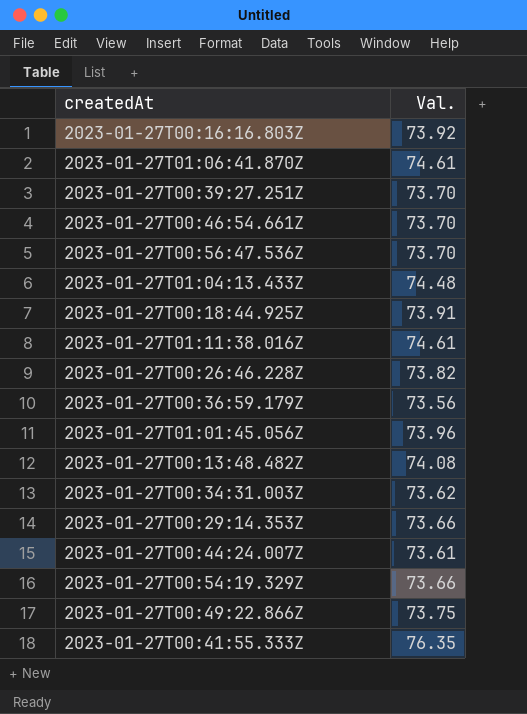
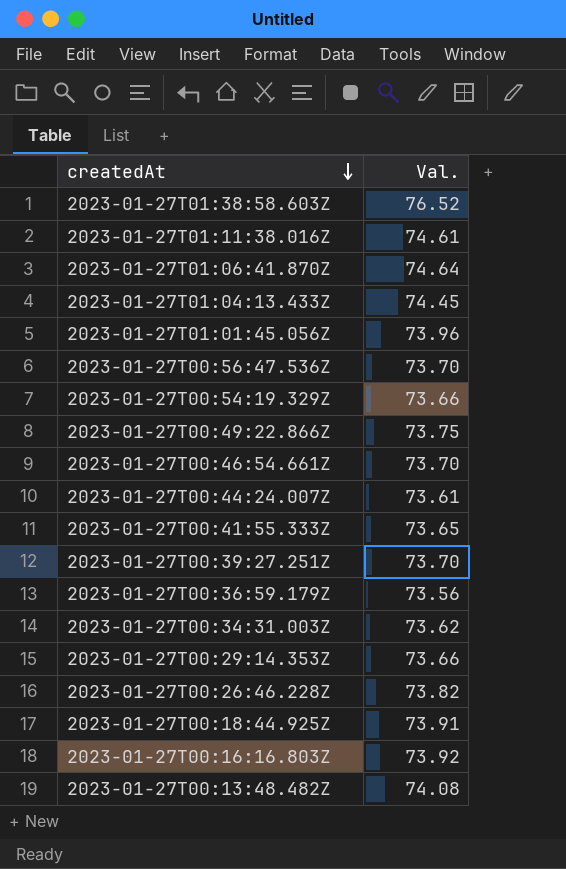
row order: none -> createdAt descending
row 2023-01-27T01:38:58.603Z: none -> 76.52
2023-01-27T01:06:41.870Z | Val.: 74.61 -> 74.64
2023-01-27T01:04:13.433Z | Val.: 74.48 -> 74.45
2023-01-27T00:41:55.333Z | Val.: 76.35 -> 73.65

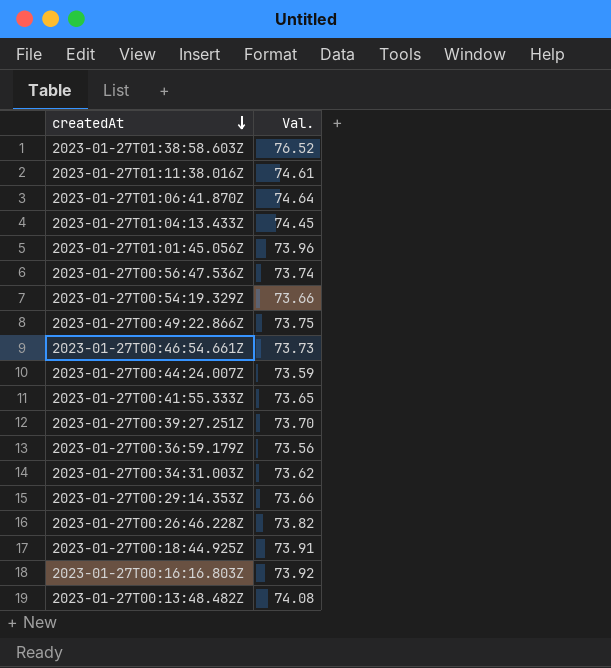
2023-01-27T00:56:47.536Z | Val.: 73.70 -> 73.74
2023-01-27T00:46:54.661Z | Val.: 73.70 -> 73.73
2023-01-27T00:44:24.007Z | Val.: 73.61 -> 73.59

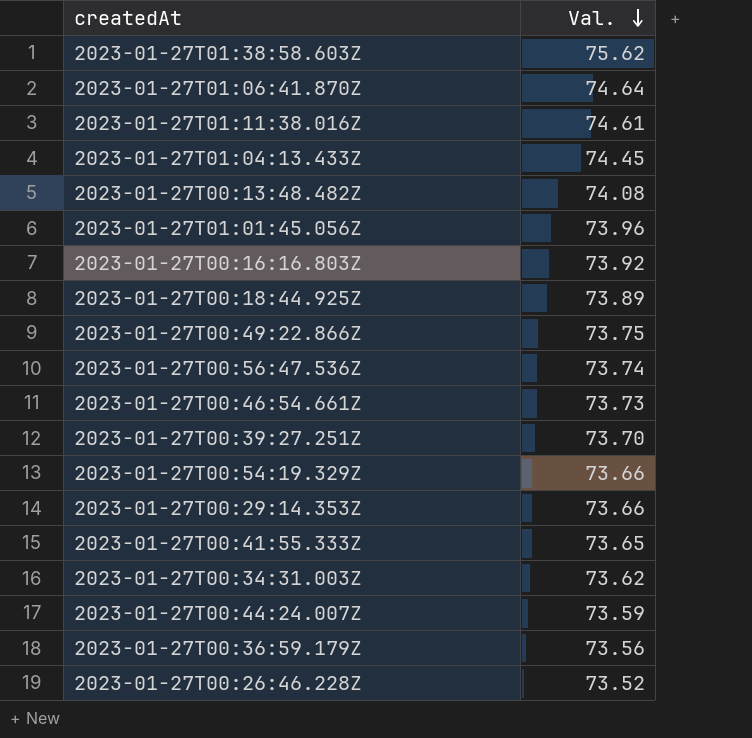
row order: createdAt descending -> Val. descending
2023-01-27T01:38:58.603Z | Val.: 76.52 -> 75.62
2023-01-27T00:18:44.925Z | Val.: 73.91 -> 73.89
2023-01-27T00:26:46.228Z | Val.: 73.82 -> 73.52

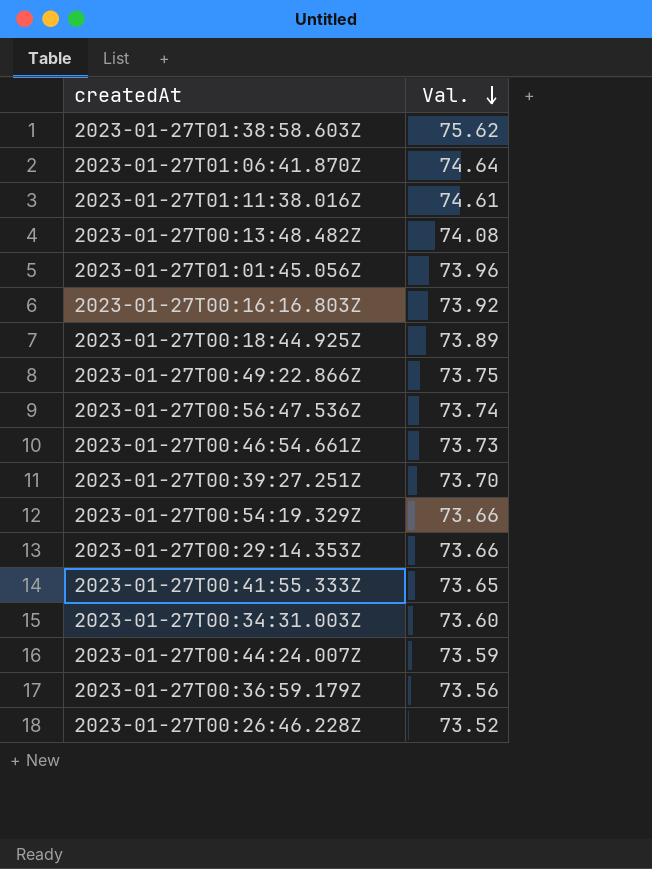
row 2023-01-27T01:04:13.433Z: 74.45 -> none
2023-01-27T00:34:31.003Z | Val.: 73.62 -> 73.60

